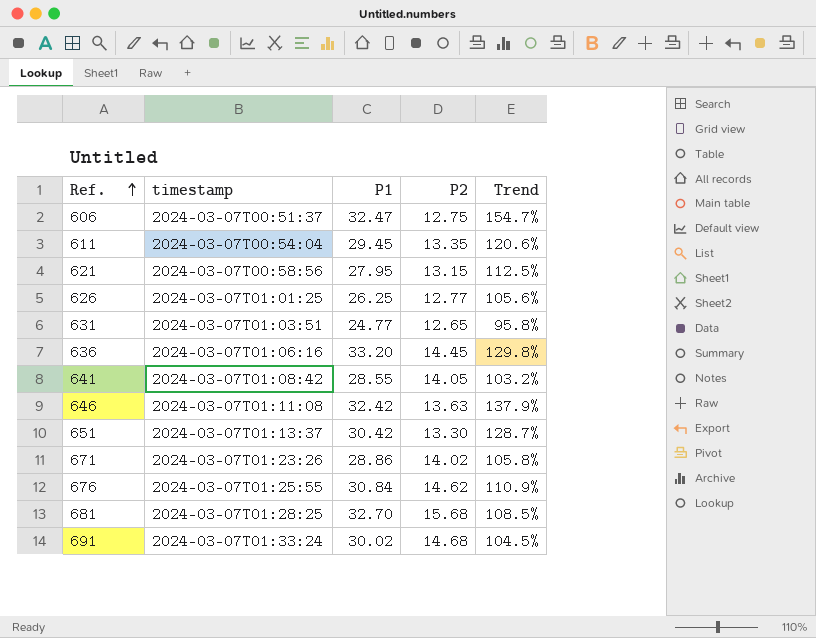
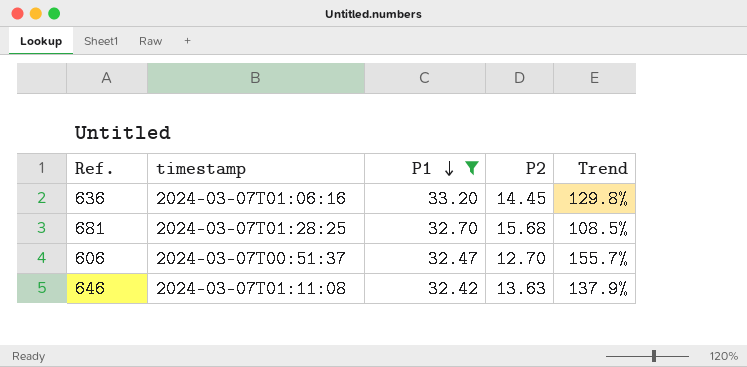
filter: none -> P1 >= 32.42
row order: Ref. ascending -> P1 descending
606 | P2: 12.75 -> 12.70
606 | Trend: 154.7% -> 155.7%

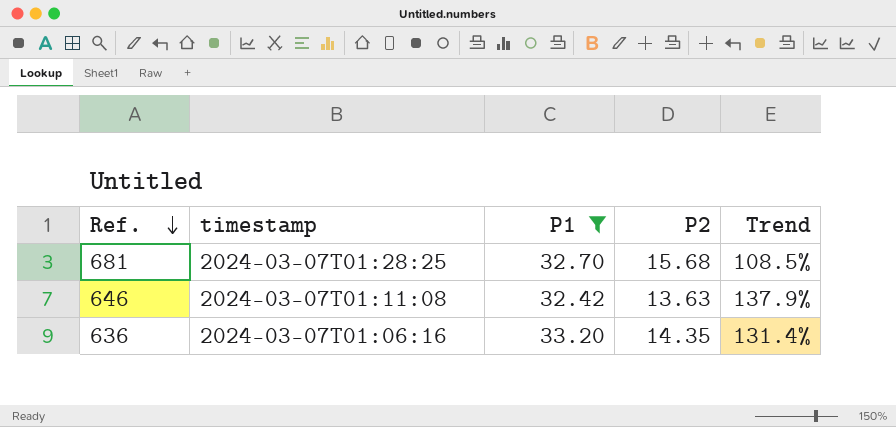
row order: P1 descending -> Ref. descending
row 606: 2024-03-07T00:51:37 | 32.47 | 12.70 | 155.7% -> none
636 | P2: 14.45 -> 14.35
636 | Trend: 129.8% -> 131.4%

